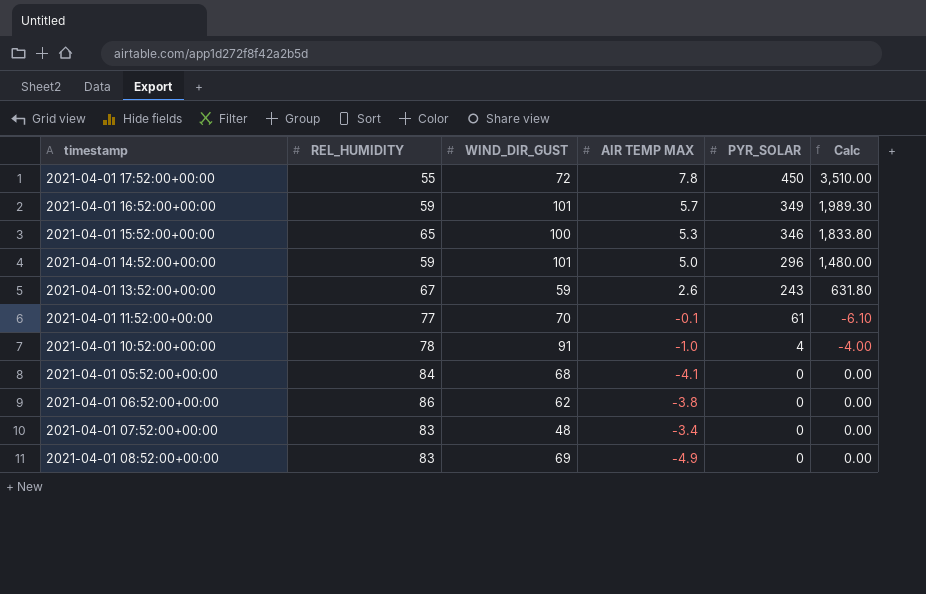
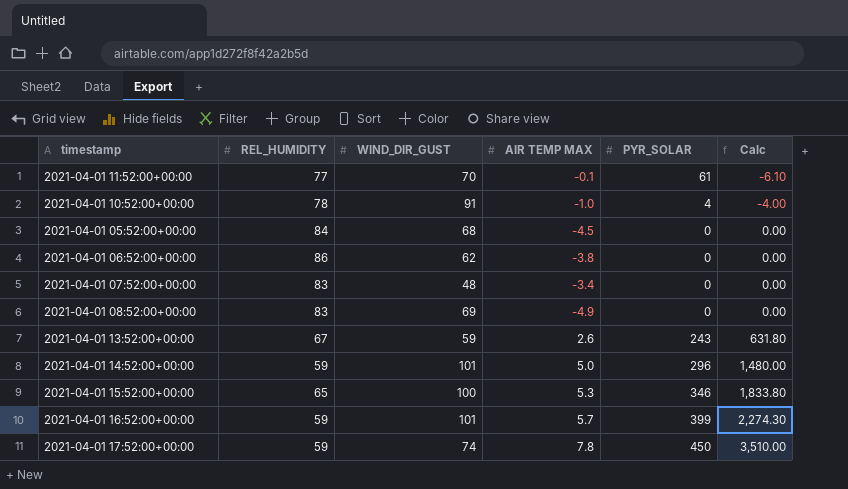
row order: PYR_SOLAR descending -> Calc ascending
2021-04-01 05:52:00+00:00 | AIR TEMP MAX: -4.1 -> -4.5
2021-04-01 16:52:00+00:00 | PYR_SOLAR: 349 -> 399
2021-04-01 16:52:00+00:00 | Calc: 1,989.30 -> 2,274.30
2021-04-01 17:52:00+00:00 | REL_HUMIDITY: 55 -> 59
2021-04-01 17:52:00+00:00 | WIND_DIR_GUST: 72 -> 74

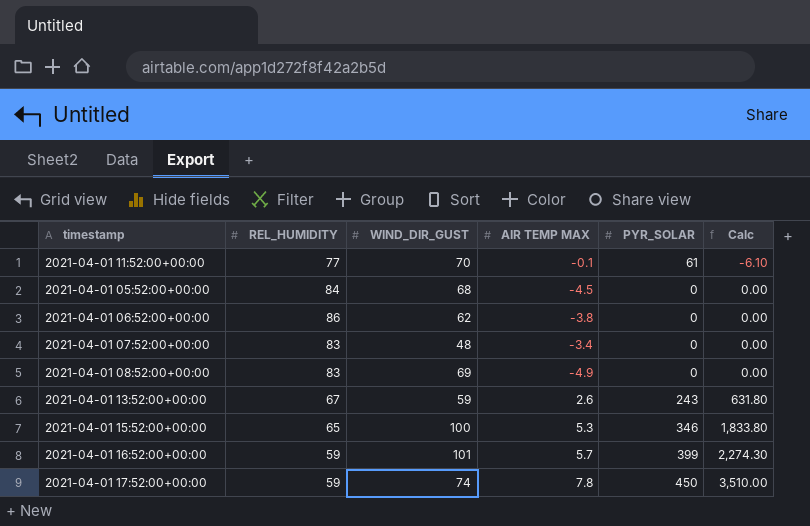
row 2021-04-01 10:52:00+00:00: 78 | 91 | -1.0 | 4 | -4.00 -> none
row 2021-04-01 14:52:00+00:00: 59 | 101 | 5.0 | 296 | 1,480.00 -> none

